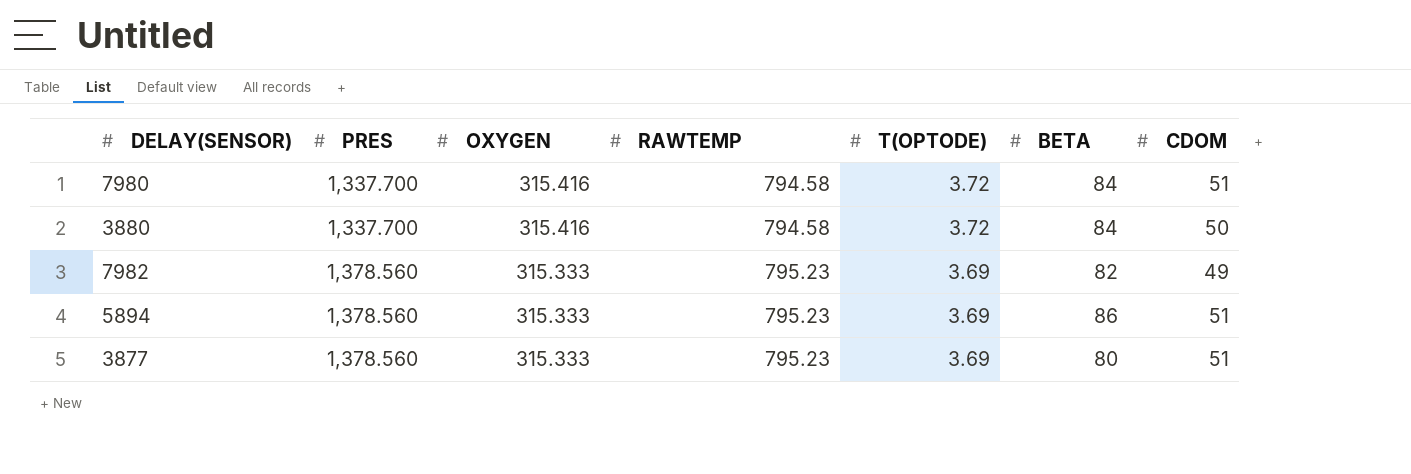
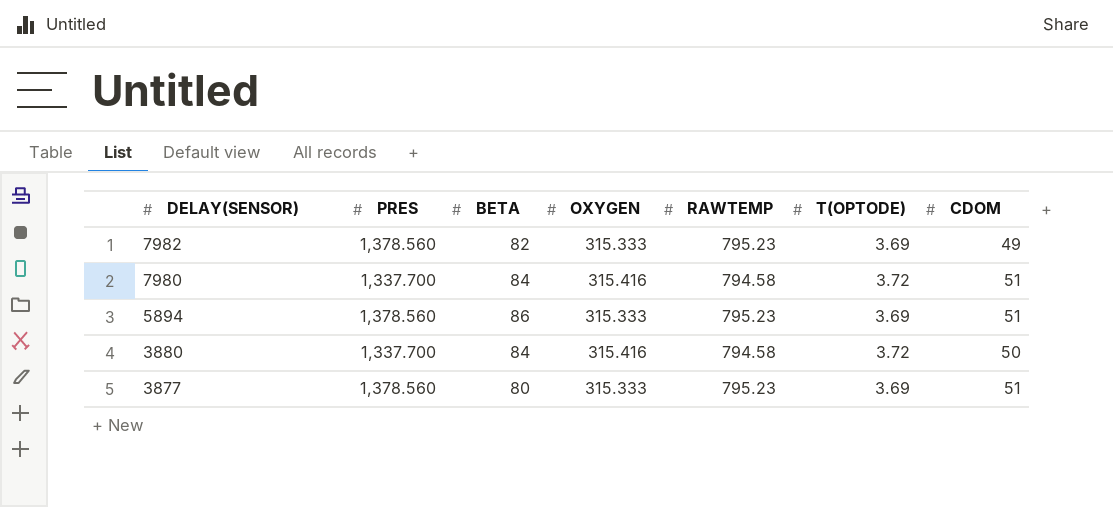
row order: PRES ascending -> DELAY(SENSOR) descending
column BETA | position: 6 -> 3

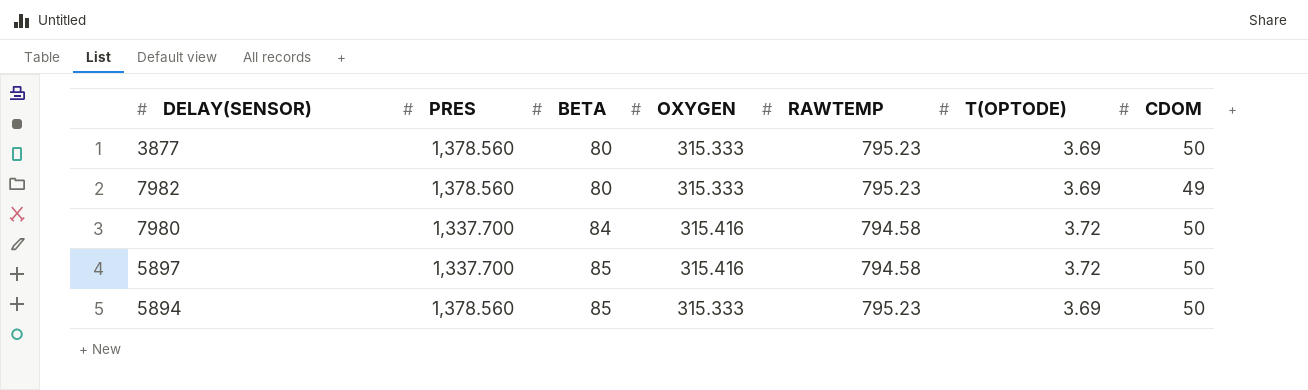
row order: DELAY(SENSOR) descending -> BETA ascending
row 3880: 1,337.700 | 84 | 315.416 | 794.58 | 3.72 | 50 -> none
3877 | CDOM: 51 -> 50
7982 | BETA: 82 -> 80
7980 | CDOM: 51 -> 50
row 5897: none -> 1,337.700 | 85 | 315.416 | 794.58 | 3.72 | 50
5894 | BETA: 86 -> 85
5894 | CDOM: 51 -> 50

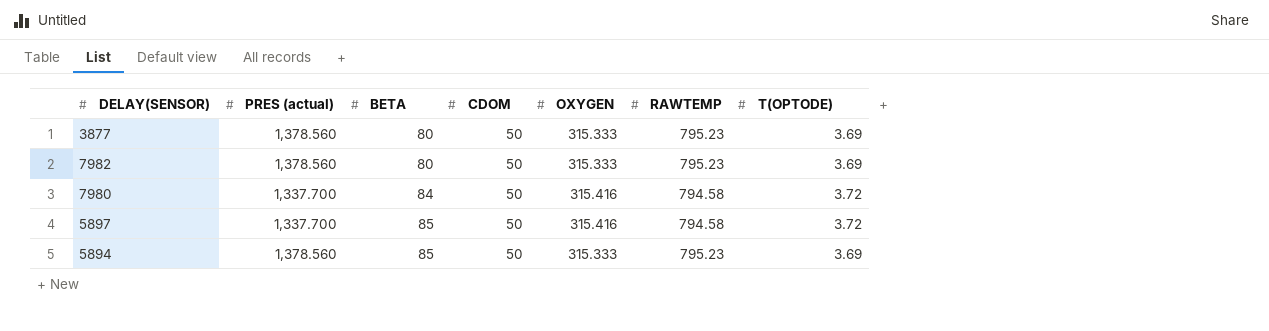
column name: PRES -> PRES (actual)
column CDOM | position: 7 -> 4
7982 | CDOM: 49 -> 50

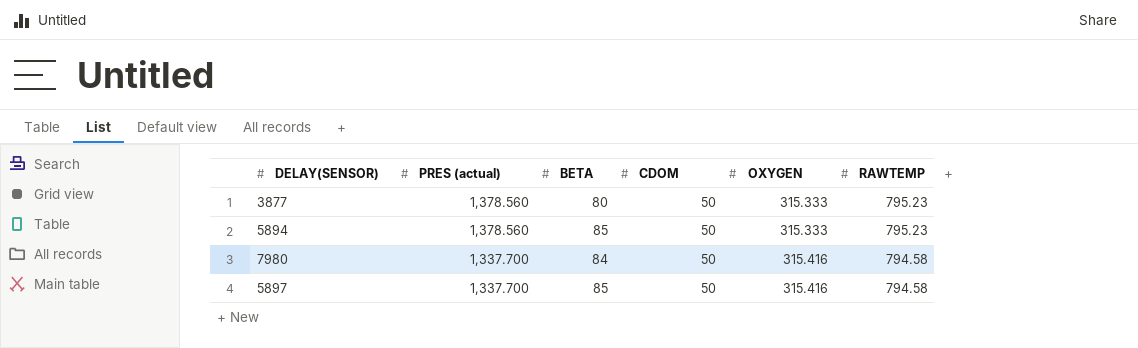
row order: BETA ascending -> PRES (actual) descending
column T(OPTODE) | position: 7 -> none
row 7982: 1,378.560 | 80 | 50 | 315.333 | 795.23 | 3.69 -> none

